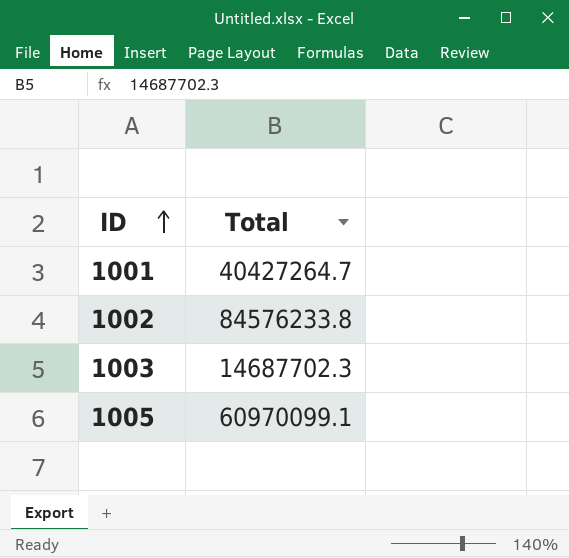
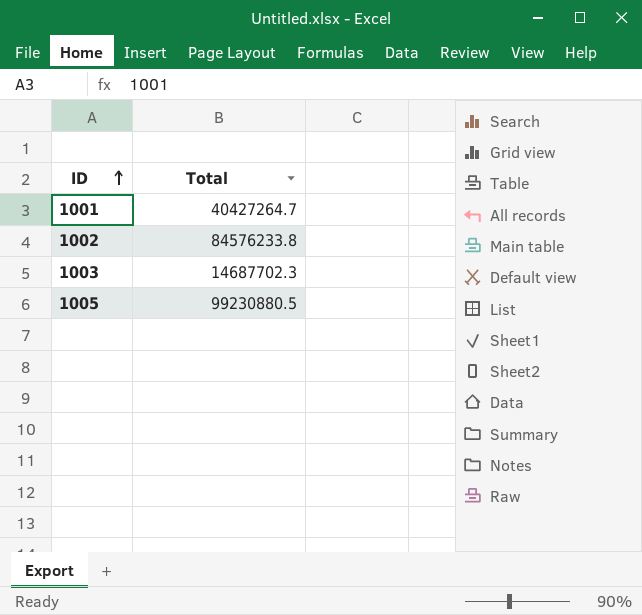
1005 | Total: 60970099.1 -> 99230880.5

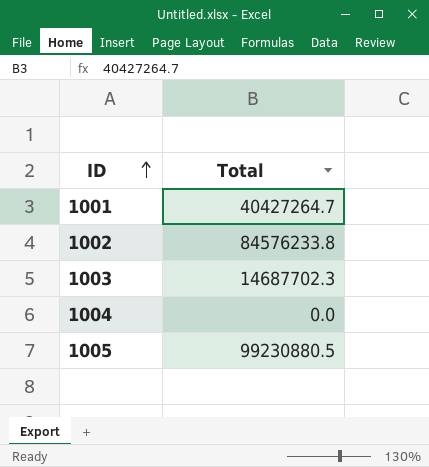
row 1004: none -> 0.0

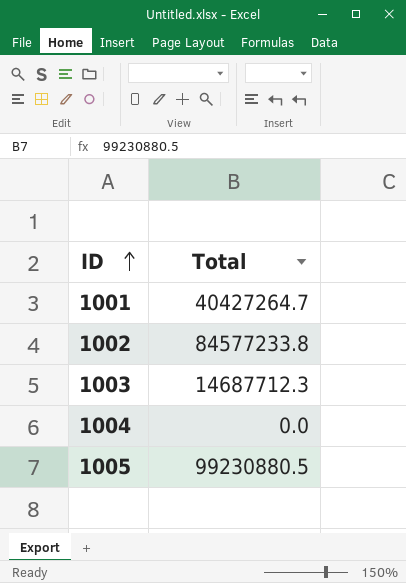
1002 | Total: 84576233.8 -> 84577233.8
1003 | Total: 14687702.3 -> 14687712.3

